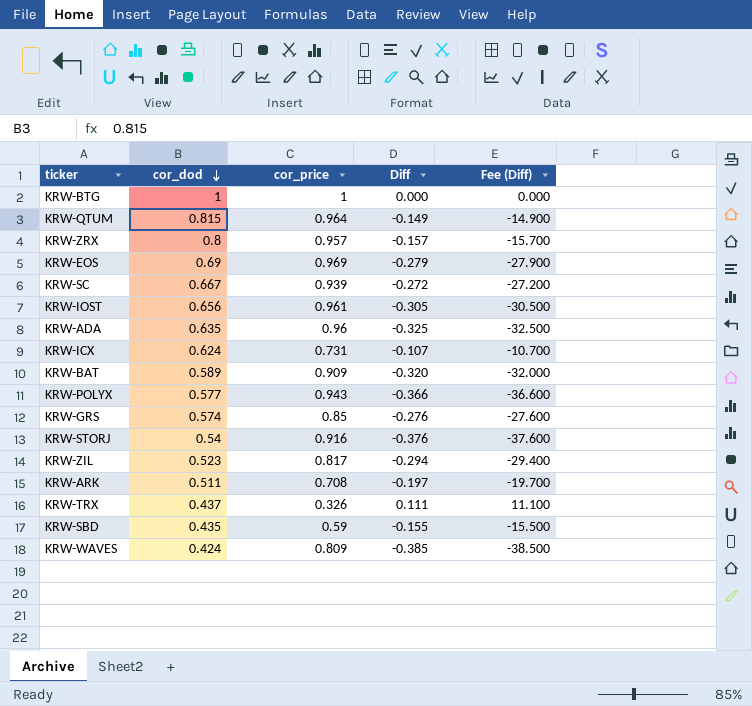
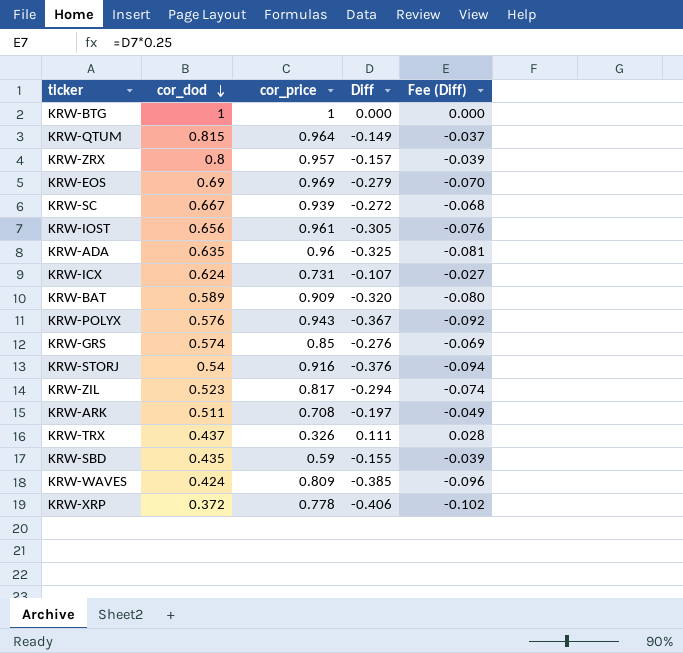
column Fee (Diff) | formula: [Diff] * 100 -> [Diff] * 0.25
KRW-POLYX | cor_dod: 0.577 -> 0.576
KRW-POLYX | Diff: -0.366 -> -0.367
row KRW-XRP: none -> 0.372 | 0.778 | -0.406 | -0.102

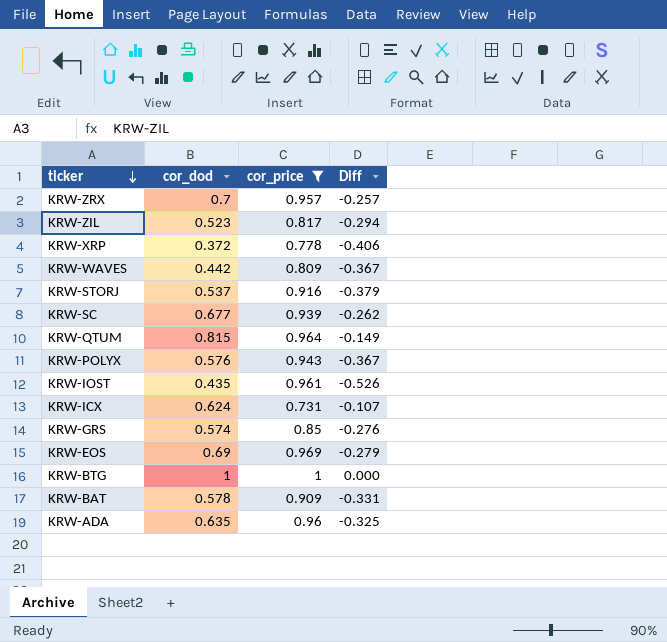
filter: none -> cor_price >= 0.731
row order: cor_dod descending -> ticker descending
column Fee (Diff) | formula: [Diff] * 0.25 -> none
KRW-ZRX | cor_dod: 0.8 -> 0.7
KRW-ZRX | Diff: -0.157 -> -0.257
KRW-WAVES | cor_dod: 0.424 -> 0.442
KRW-WAVES | Diff: -0.385 -> -0.367
KRW-STORJ | cor_dod: 0.54 -> 0.537
KRW-STORJ | Diff: -0.376 -> -0.379
KRW-SC | cor_dod: 0.667 -> 0.677
KRW-SC | Diff: -0.272 -> -0.262
KRW-IOST | cor_dod: 0.656 -> 0.435
KRW-IOST | Diff: -0.305 -> -0.526
KRW-BAT | cor_dod: 0.589 -> 0.578
KRW-BAT | Diff: -0.320 -> -0.331

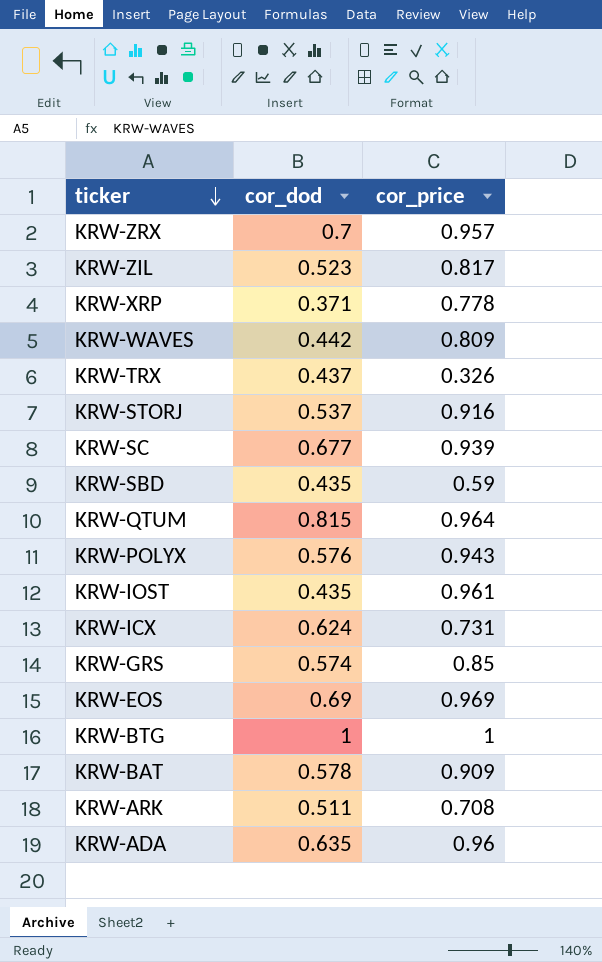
filter: cor_price >= 0.731 -> none
column Diff | formula: [cor_dod] - [cor_price] -> none
KRW-XRP | cor_dod: 0.372 -> 0.371

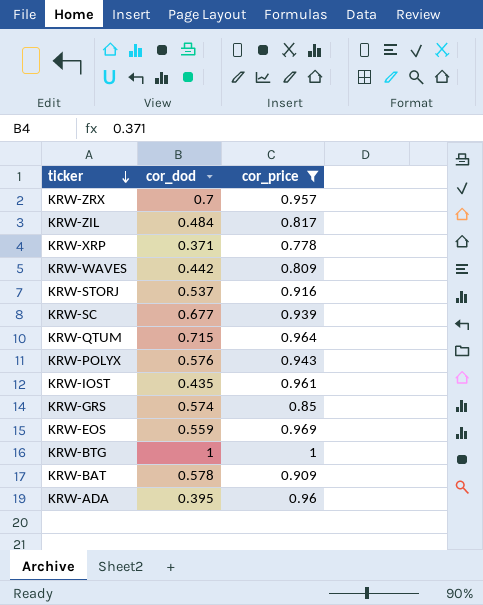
filter: none -> cor_price >= 0.778
KRW-ZIL | cor_dod: 0.523 -> 0.484
KRW-QTUM | cor_dod: 0.815 -> 0.715
KRW-EOS | cor_dod: 0.69 -> 0.559
KRW-ADA | cor_dod: 0.635 -> 0.395

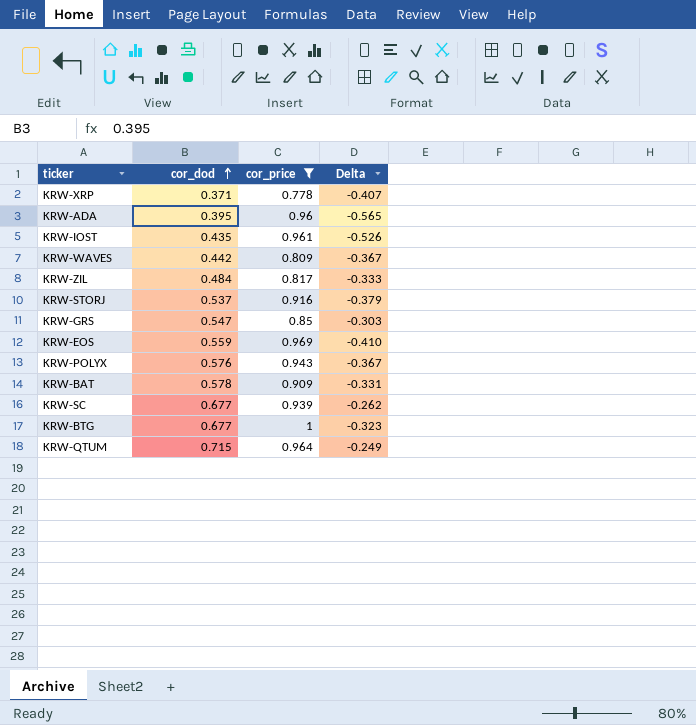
row order: ticker descending -> cor_dod ascending
column Delta | formula: none -> [cor_dod] - [cor_price]
row KRW-ZRX: 0.7 | 0.957 -> none
KRW-GRS | cor_dod: 0.574 -> 0.547
KRW-BTG | cor_dod: 1 -> 0.677

